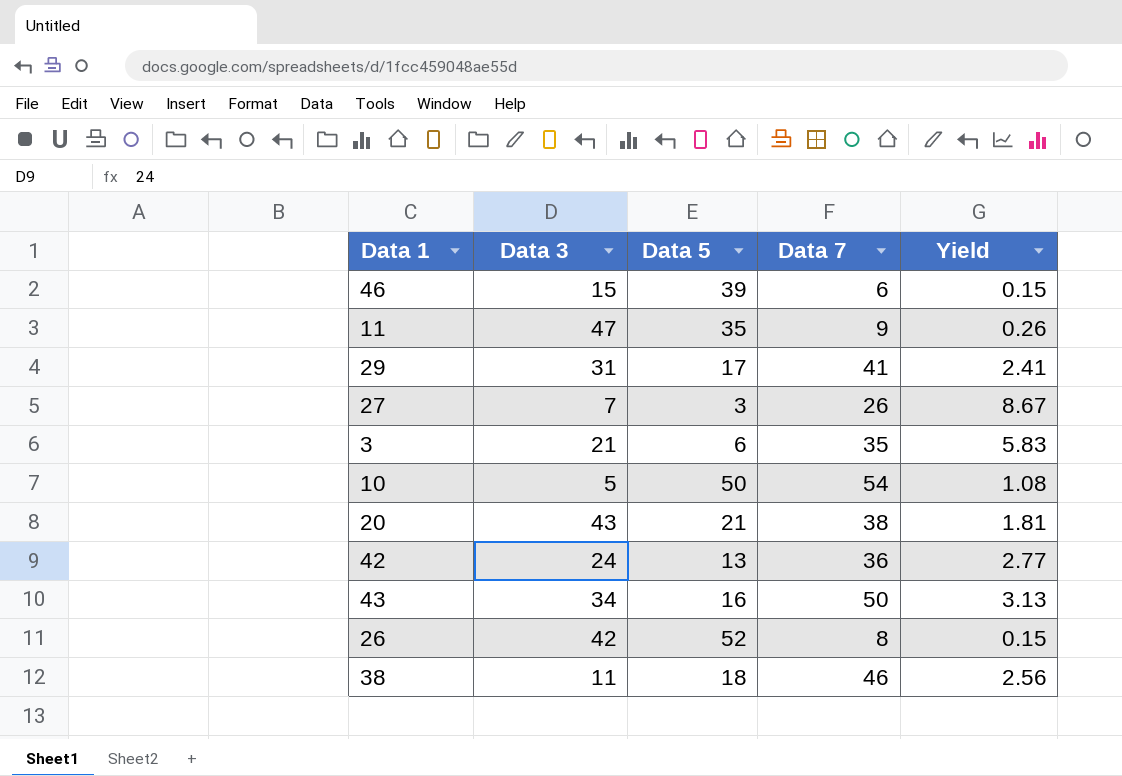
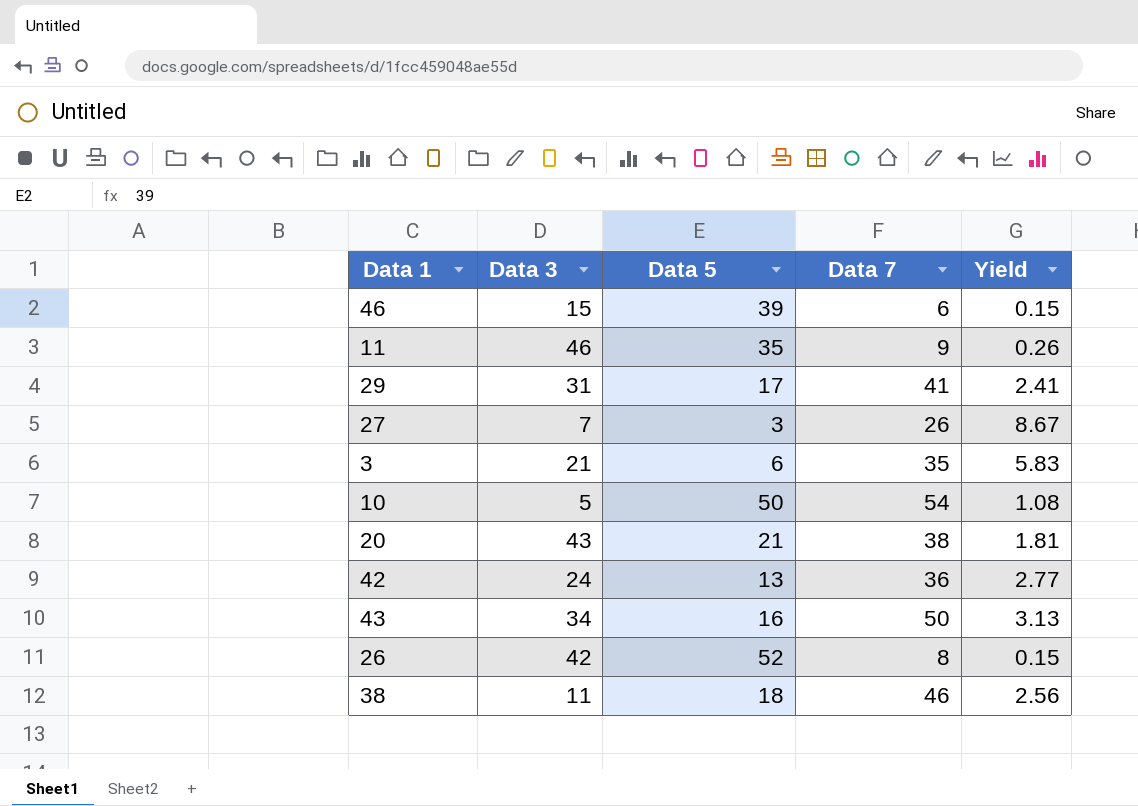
11 | Data 3: 47 -> 46

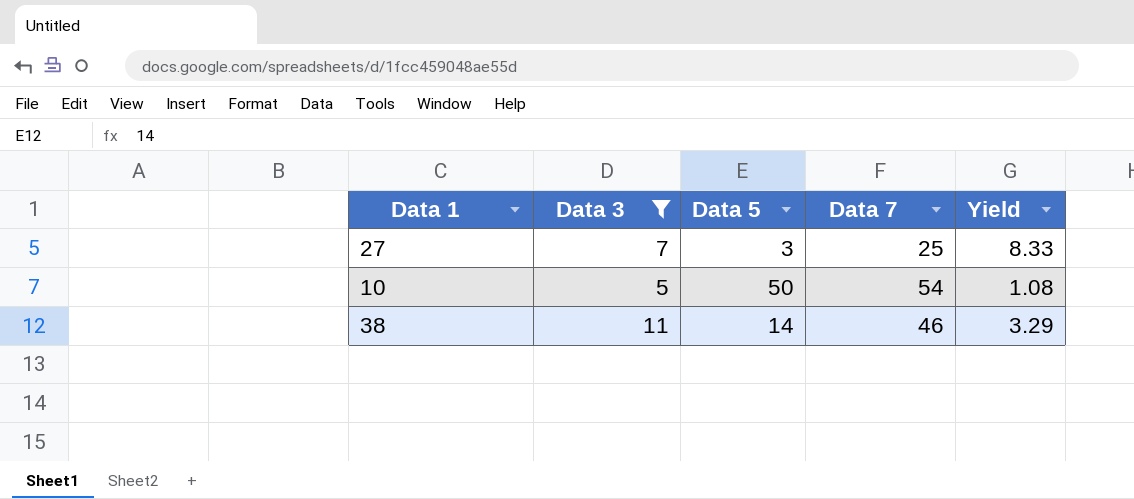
filter: none -> Data 3 <= 11
27 | Data 7: 26 -> 25
27 | Yield: 8.67 -> 8.33
38 | Data 5: 18 -> 14
38 | Yield: 2.56 -> 3.29

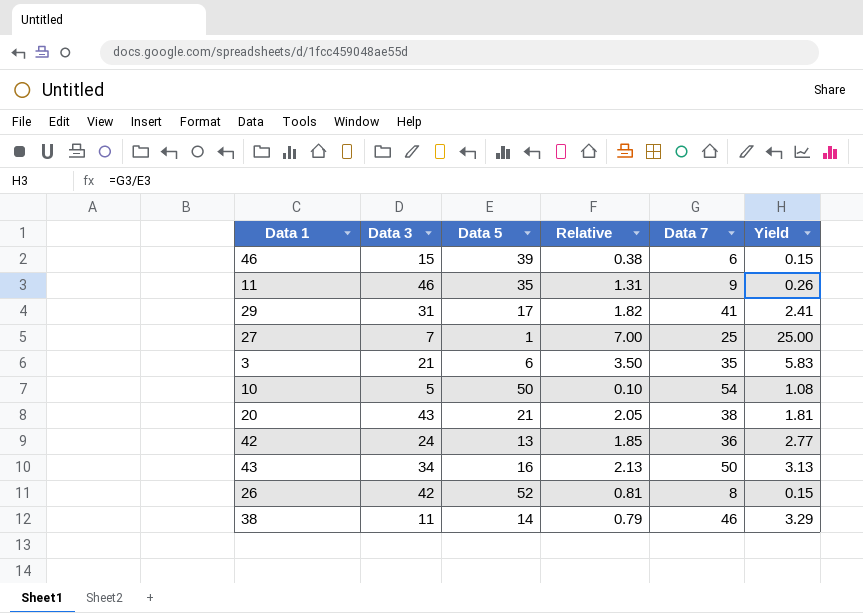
filter: Data 3 <= 11 -> none
column Relative | formula: none -> [Data 3] / [Data 5]
27 | Data 5: 3 -> 1
27 | Yield: 8.33 -> 25.00

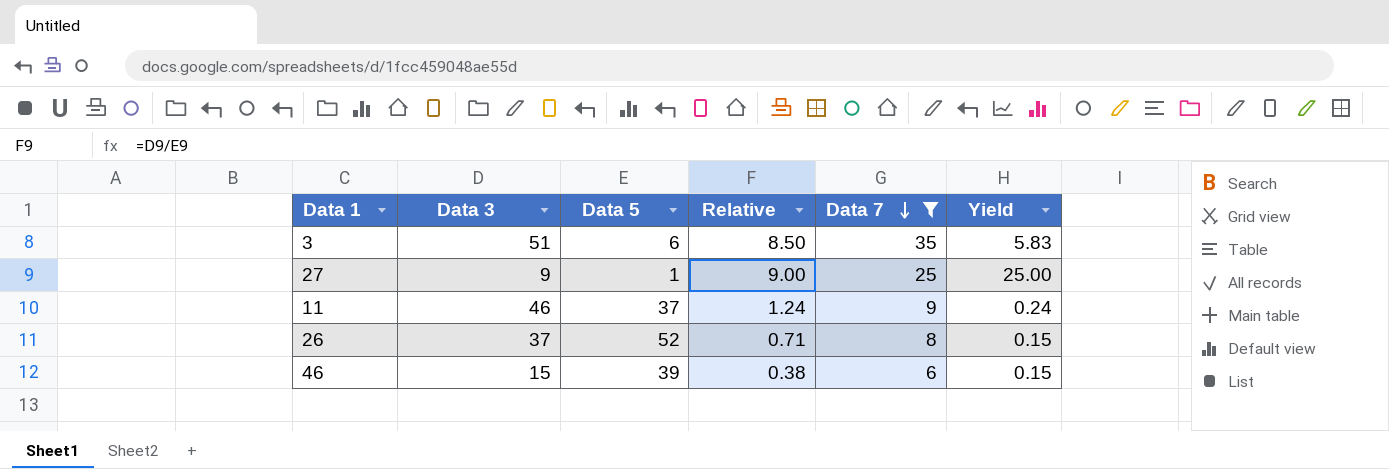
filter: none -> Data 7 <= 35
row order: none -> Data 7 descending
3 | Data 3: 21 -> 51
3 | Relative: 3.50 -> 8.50
27 | Data 3: 7 -> 9
27 | Relative: 7.00 -> 9.00
11 | Data 5: 35 -> 37
11 | Relative: 1.31 -> 1.24
11 | Yield: 0.26 -> 0.24
26 | Data 3: 42 -> 37
26 | Relative: 0.81 -> 0.71

